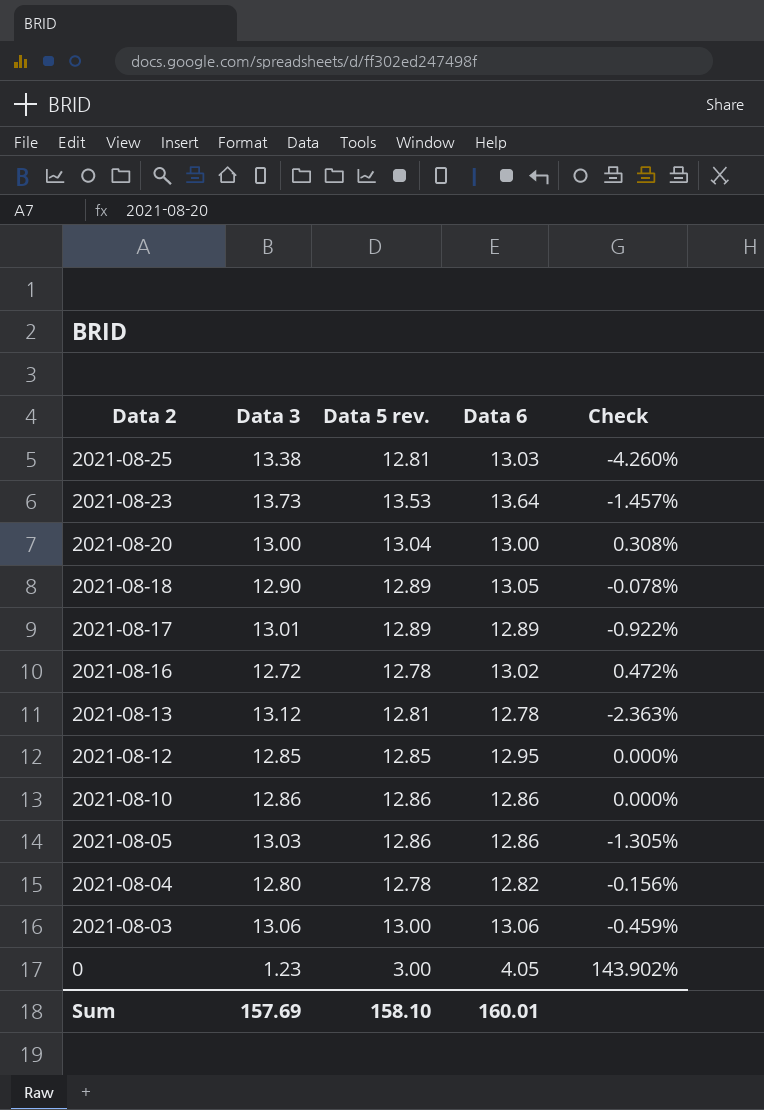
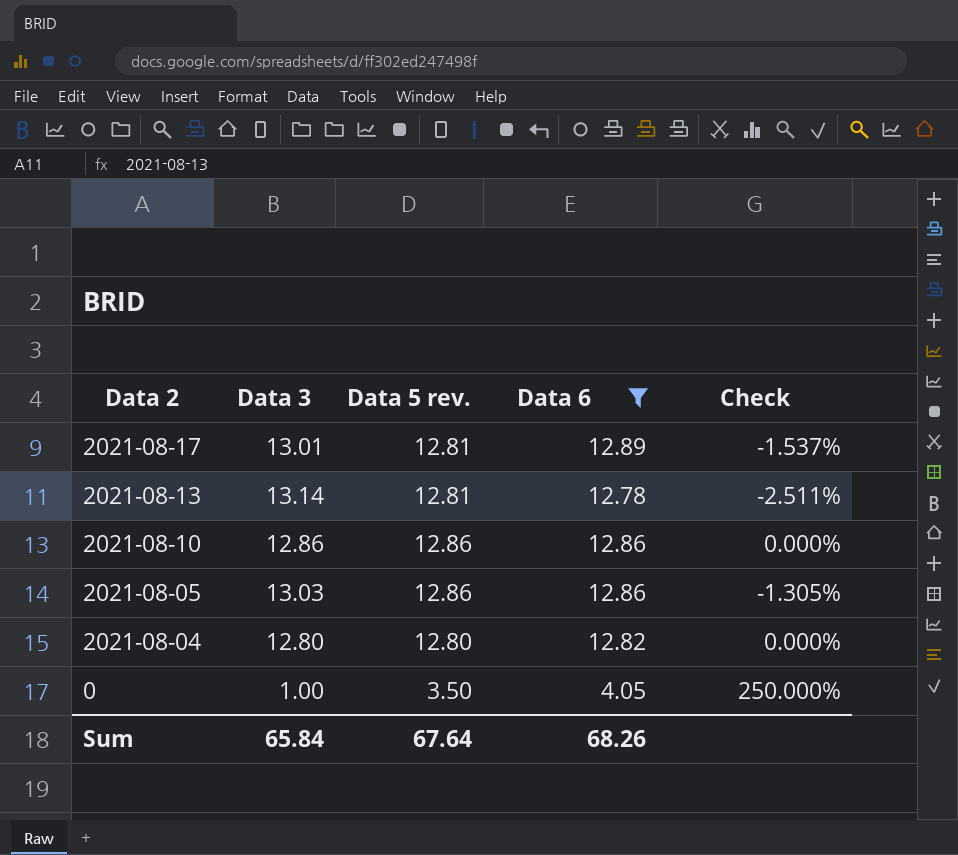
filter: none -> Data 6 <= 12.89
2021-08-17 | Data 5 rev.: 12.89 -> 12.81
2021-08-17 | Check: -0.922% -> -1.537%
2021-08-13 | Data 3: 13.12 -> 13.14
2021-08-13 | Check: -2.363% -> -2.511%
2021-08-04 | Data 5 rev.: 12.78 -> 12.80
2021-08-04 | Check: -0.156% -> 0.000%
0 | Data 3: 1.23 -> 1.00
0 | Data 5 rev.: 3.00 -> 3.50
0 | Check: 143.902% -> 250.000%
Sum | Data 3: 157.69 -> 65.84
Sum | Data 5 rev.: 158.10 -> 67.64
Sum | Data 6: 160.01 -> 68.26

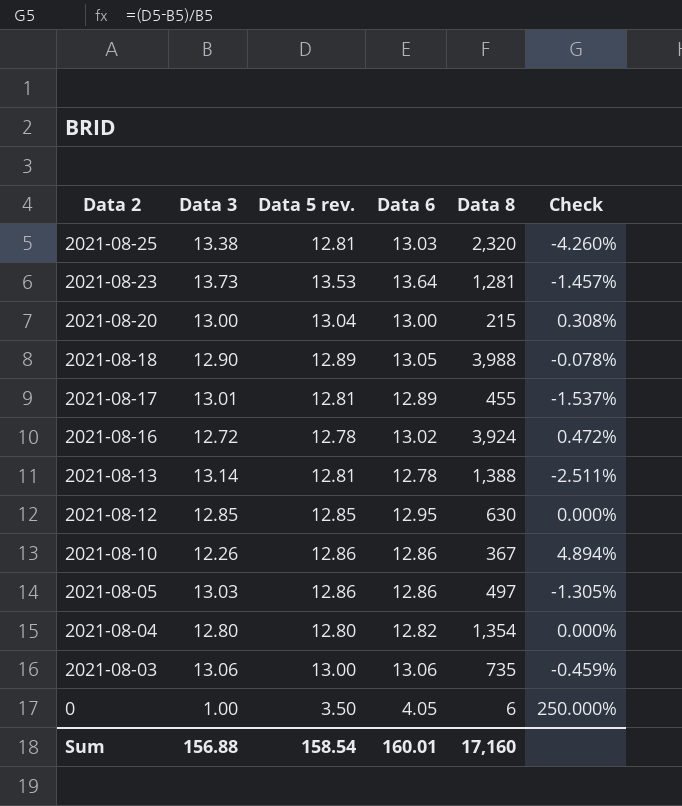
filter: Data 6 <= 12.89 -> none
column Data 8 | position: none -> 5
2021-08-10 | Data 3: 12.86 -> 12.26
2021-08-10 | Check: 0.000% -> 4.894%
Sum | Data 3: 65.84 -> 156.88
Sum | Data 5 rev.: 67.64 -> 158.54
Sum | Data 6: 68.26 -> 160.01

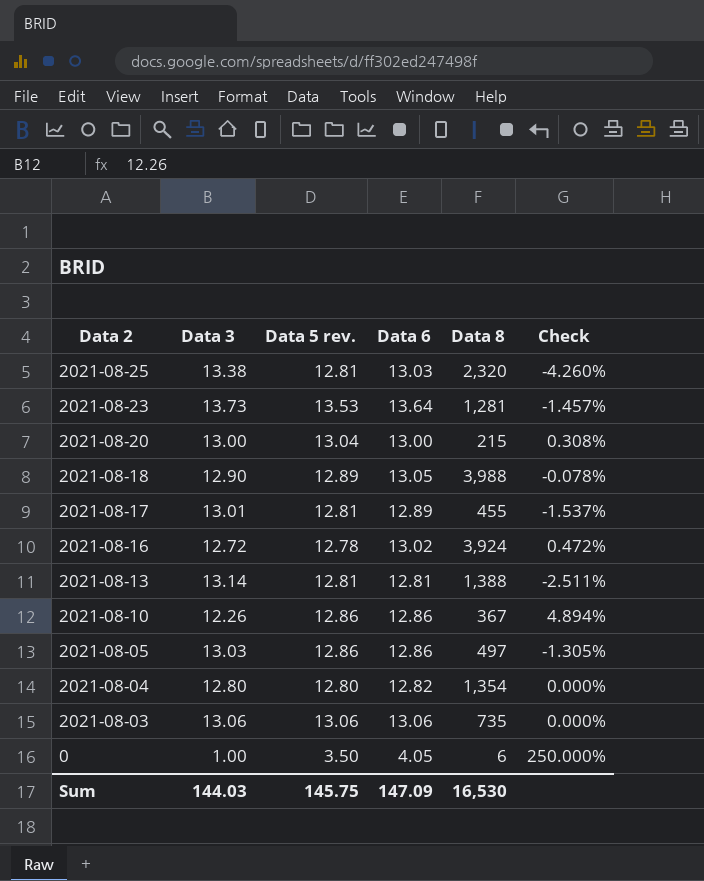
row 2021-08-12: 12.85 | 12.85 | 12.95 | 630 | 0.000% -> none
2021-08-13 | Data 6: 12.78 -> 12.81
2021-08-03 | Data 5 rev.: 13.00 -> 13.06
2021-08-03 | Check: -0.459% -> 0.000%
Sum | Data 3: 156.88 -> 144.03
Sum | Data 5 rev.: 158.54 -> 145.75
Sum | Data 6: 160.01 -> 147.09
Sum | Data 8: 17,160 -> 16,530

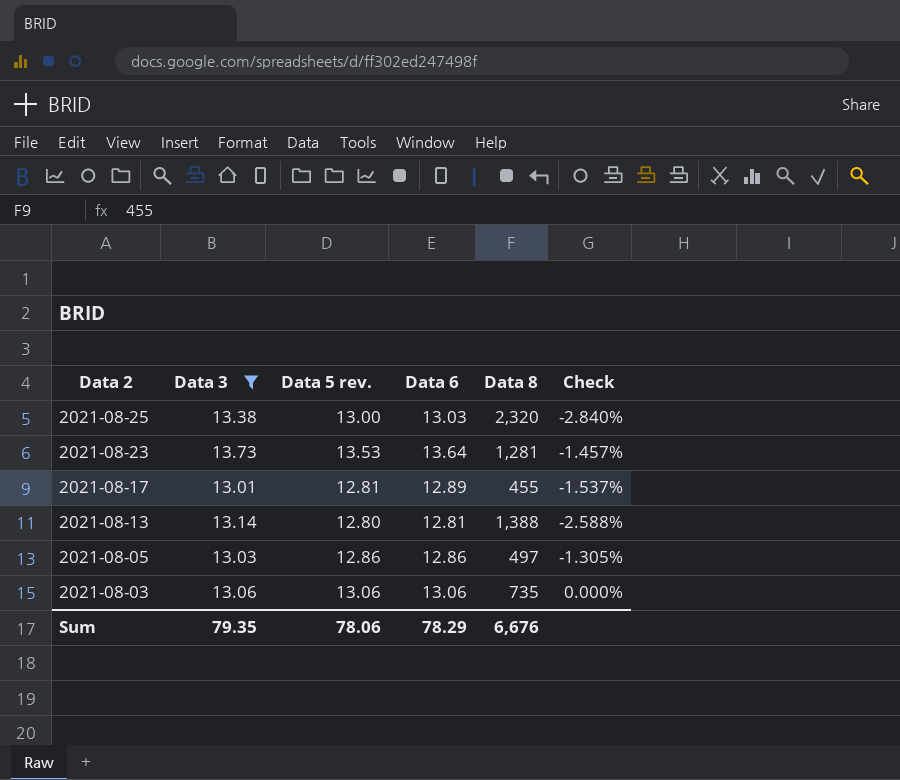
filter: none -> Data 3 >= 13.01
2021-08-25 | Data 5 rev.: 12.81 -> 13.00
2021-08-25 | Check: -4.260% -> -2.840%
2021-08-13 | Data 5 rev.: 12.81 -> 12.80
2021-08-13 | Check: -2.511% -> -2.588%
Sum | Data 3: 144.03 -> 79.35
Sum | Data 5 rev.: 145.75 -> 78.06
Sum | Data 6: 147.09 -> 78.29
Sum | Data 8: 16,530 -> 6,676

